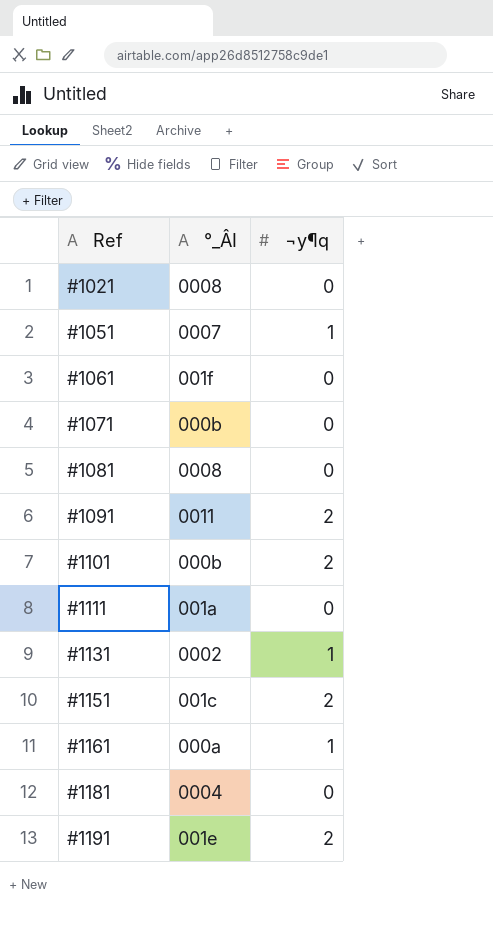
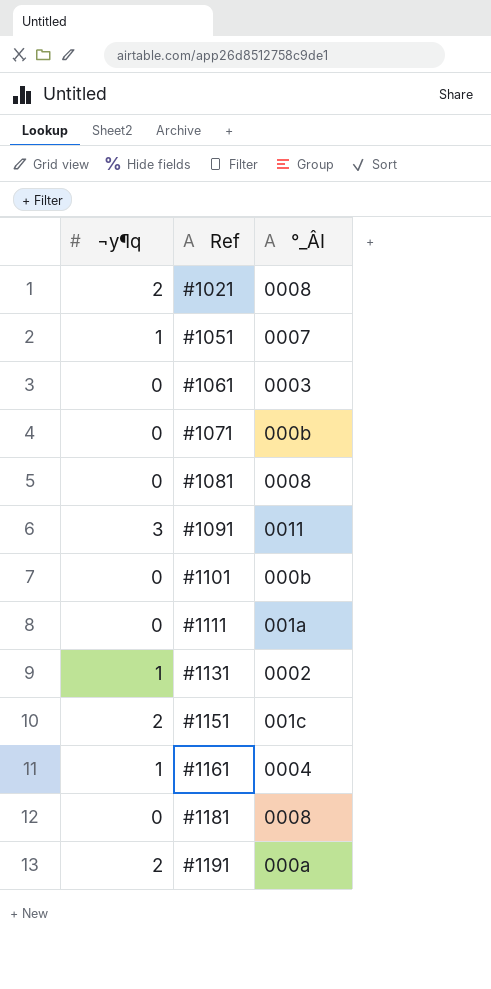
column ¬y¶q | position: 3 -> 1
#1021 | ¬y¶q: 0 -> 2
#1061 | °_ÂI: 001f -> 0003
#1091 | ¬y¶q: 2 -> 3
#1101 | ¬y¶q: 2 -> 0
#1161 | °_ÂI: 000a -> 0004
#1181 | °_ÂI: 0004 -> 0008
#1191 | °_ÂI: 001e -> 000a

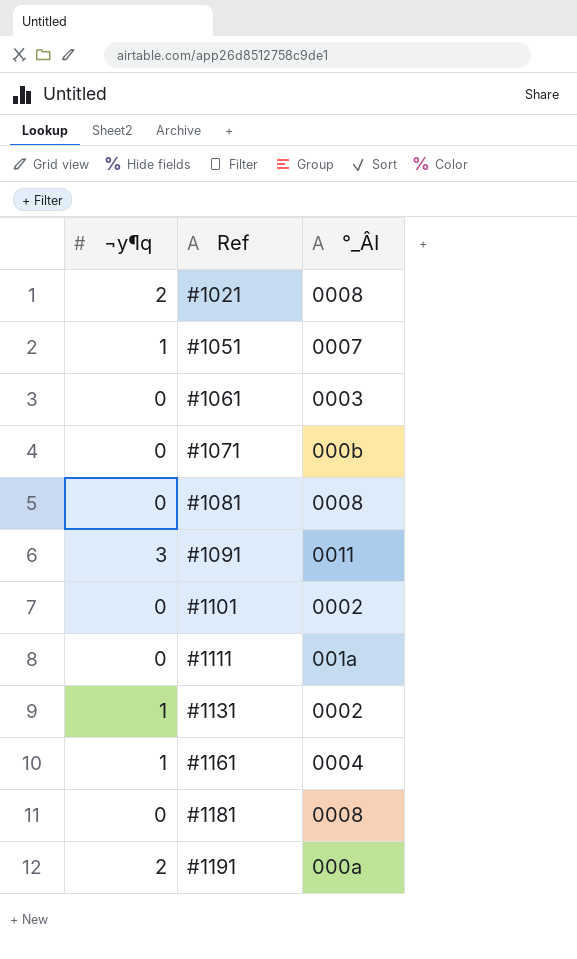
row #1151: 2 | 001c -> none
#1101 | °_ÂI: 000b -> 0002

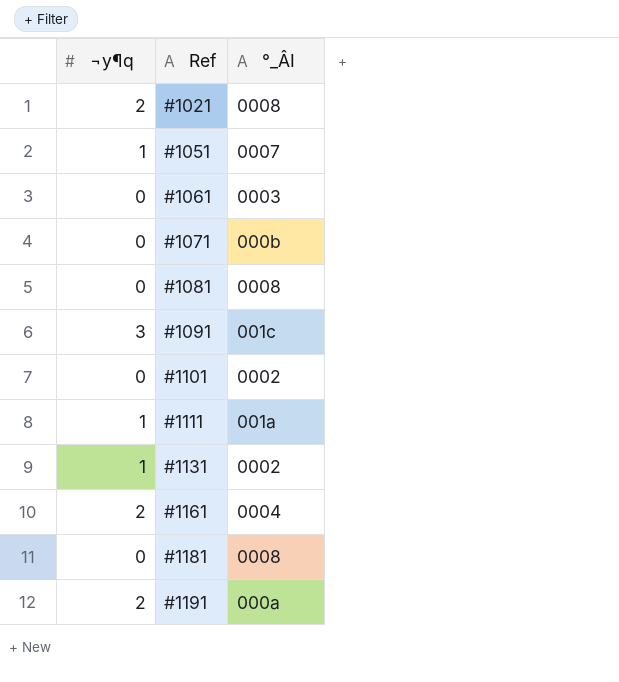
#1091 | °_ÂI: 0011 -> 001c
#1111 | ¬y¶q: 0 -> 1
#1161 | ¬y¶q: 1 -> 2

